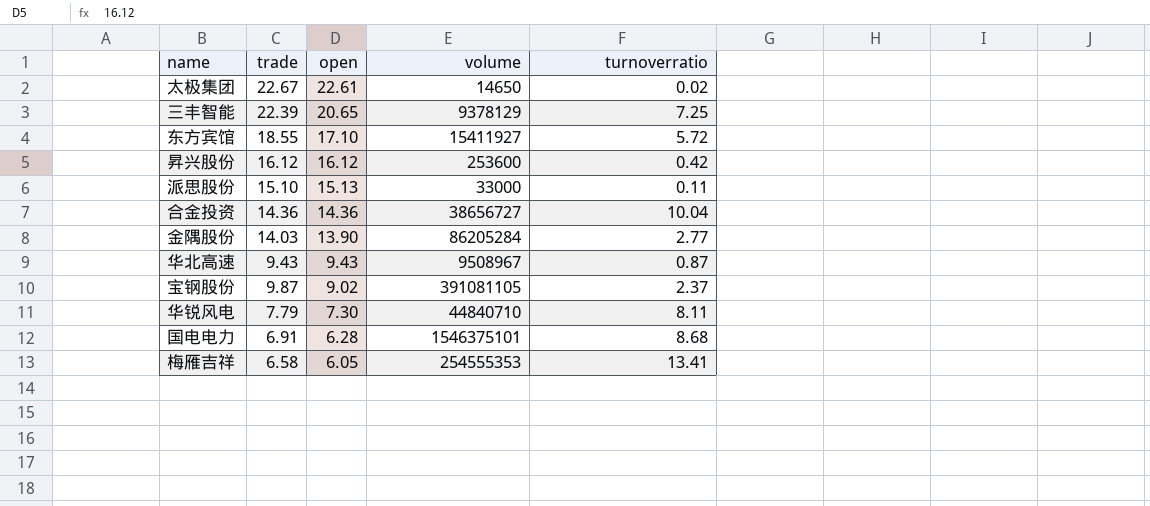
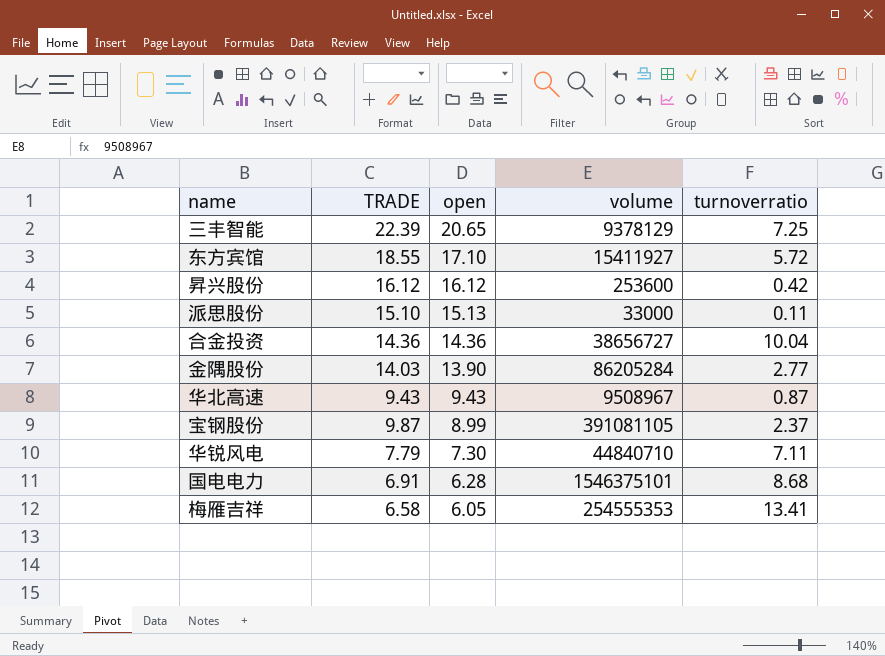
column name: trade -> TRADE
row 太极集团: 22.67 | 22.61 | 14650 | 0.02 -> none
宝钢股份 | open: 9.02 -> 8.99
华锐风电 | turnoverratio: 8.11 -> 7.11

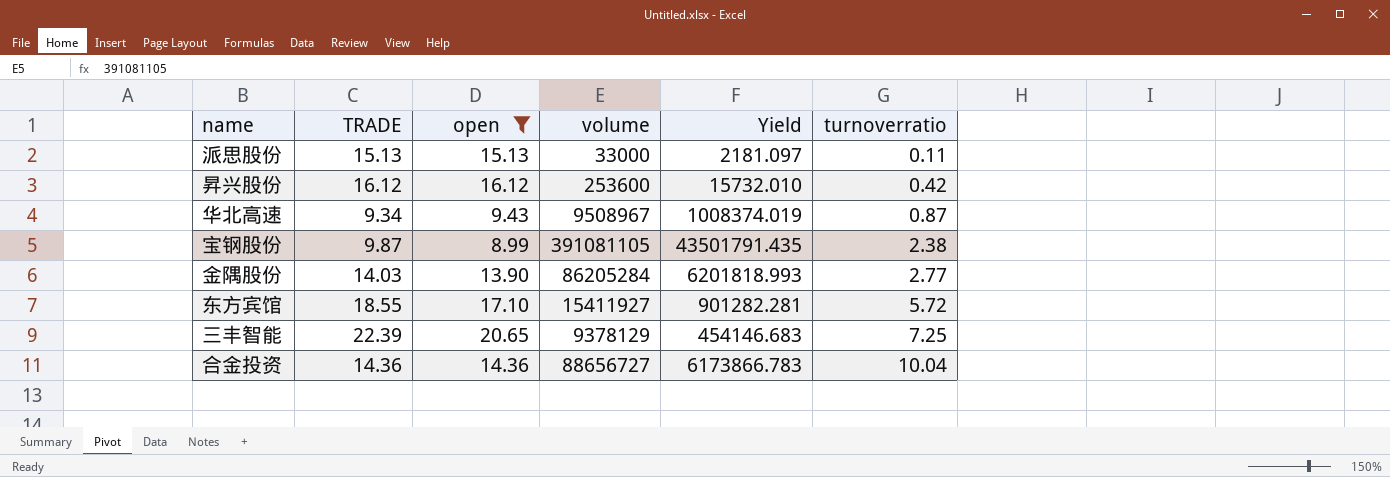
filter: none -> open >= 8.99
row order: open descending -> turnoverratio ascending
column Yield | formula: none -> [volume] / [open]
派思股份 | TRADE: 15.10 -> 15.13
华北高速 | TRADE: 9.43 -> 9.34
宝钢股份 | turnoverratio: 2.37 -> 2.38
合金投资 | volume: 38656727 -> 88656727

